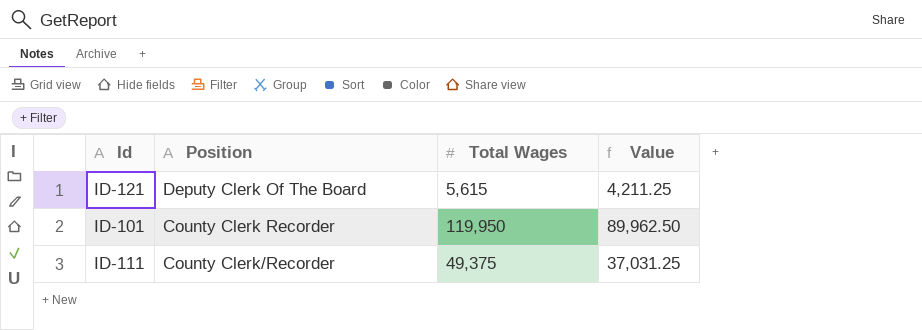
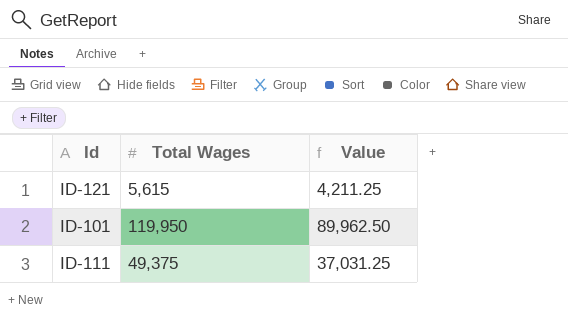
column Position | position: 2 -> none

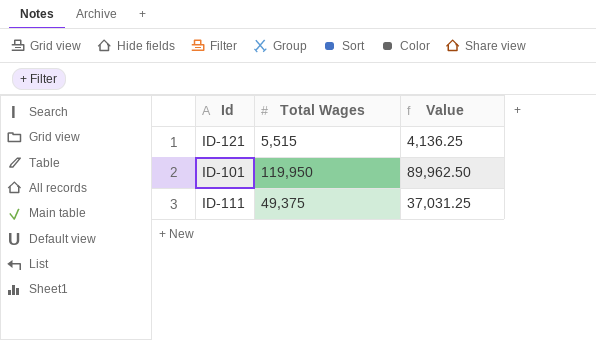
ID-121 | Total Wages: 5,615 -> 5,515
ID-121 | Value: 4,211.25 -> 4,136.25

